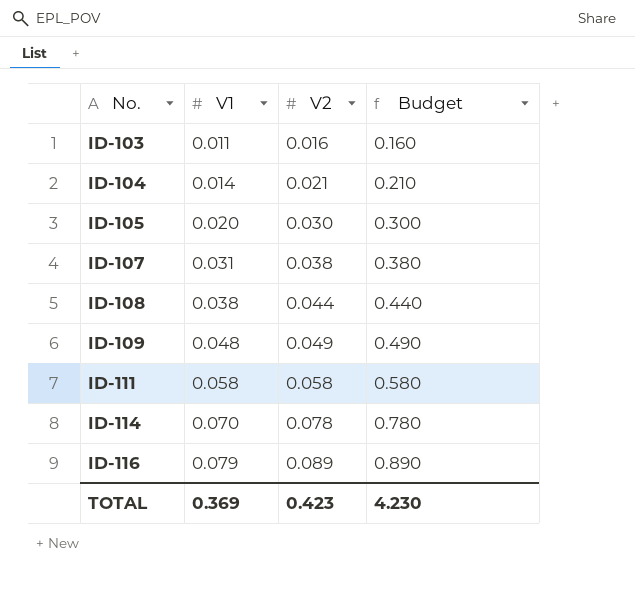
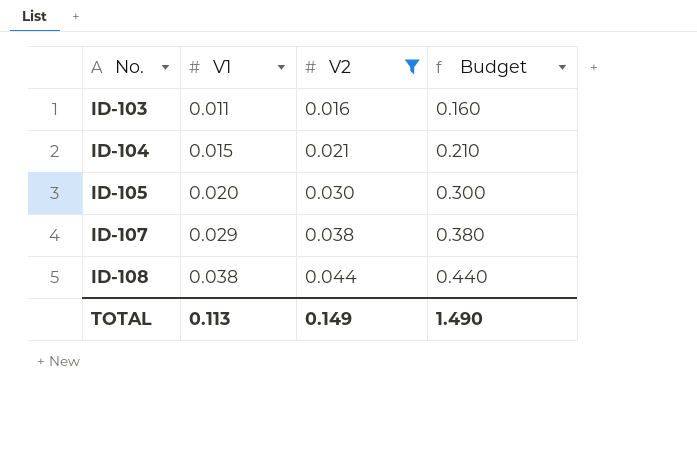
filter: none -> V2 <= 0.044
ID-104 | V1: 0.014 -> 0.015
ID-107 | V1: 0.031 -> 0.029
TOTAL | V1: 0.369 -> 0.113
TOTAL | V2: 0.423 -> 0.149
TOTAL | Budget: 4.230 -> 1.490

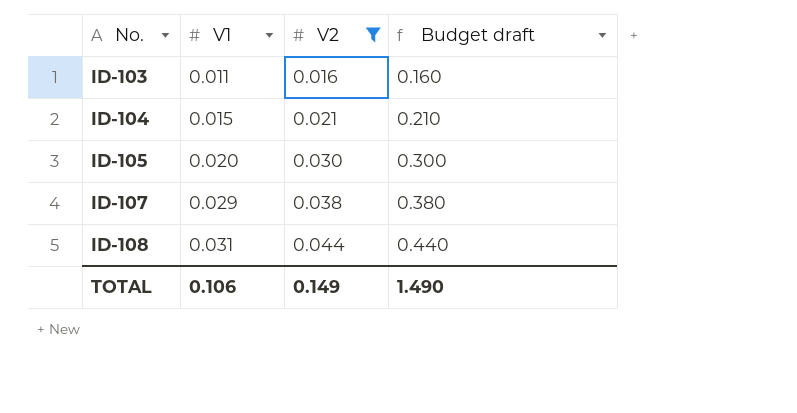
column name: Budget -> Budget draft
ID-108 | V1: 0.038 -> 0.031
TOTAL | V1: 0.113 -> 0.106

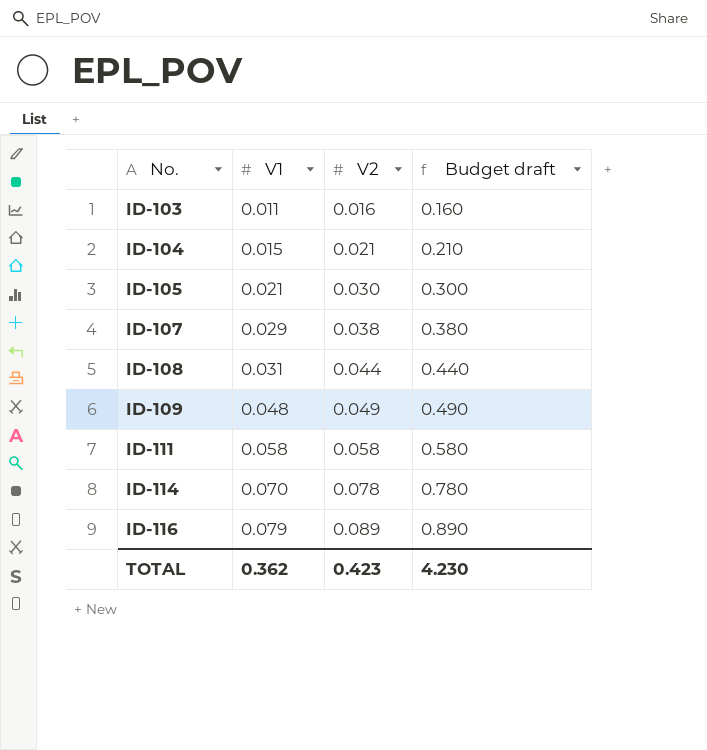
filter: V2 <= 0.044 -> none
ID-105 | V1: 0.020 -> 0.021
TOTAL | V1: 0.106 -> 0.362
TOTAL | V2: 0.149 -> 0.423
TOTAL | Budget draft: 1.490 -> 4.230

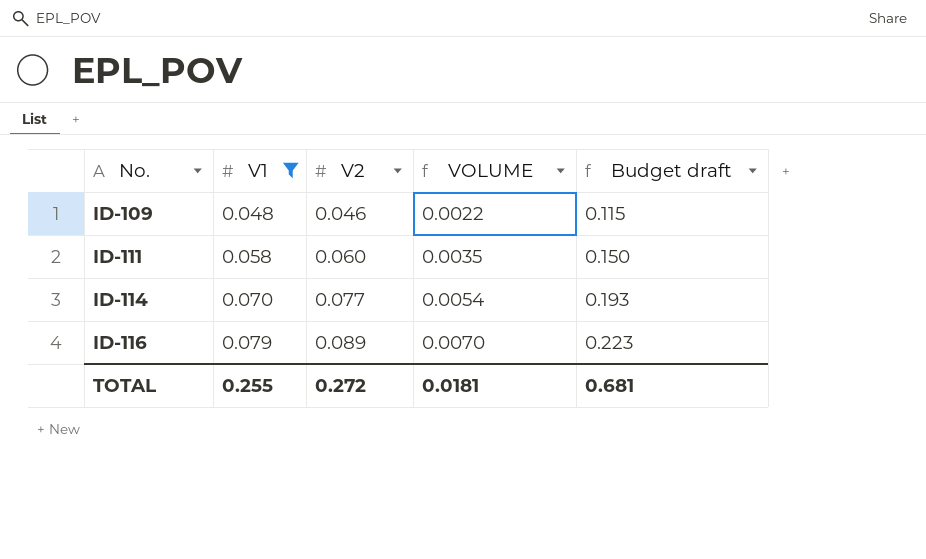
filter: none -> V1 >= 0.048
column VOLUME | formula: none -> [V1] * [V2]
column Budget draft | formula: [V2] * 10 -> [V2] * 2.5
ID-109 | V2: 0.049 -> 0.046
ID-111 | V2: 0.058 -> 0.060
ID-114 | V2: 0.078 -> 0.077
TOTAL | V1: 0.362 -> 0.255
TOTAL | V2: 0.423 -> 0.272
TOTAL | Budget draft: 4.230 -> 0.681

